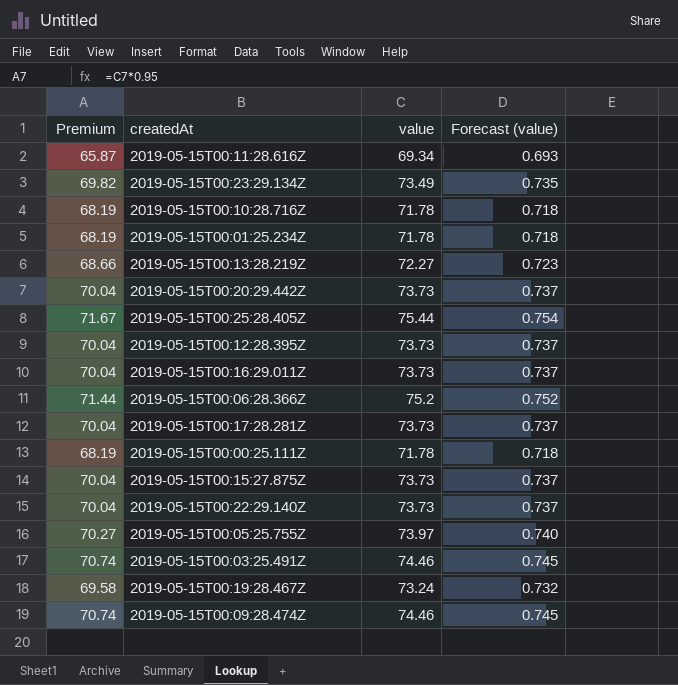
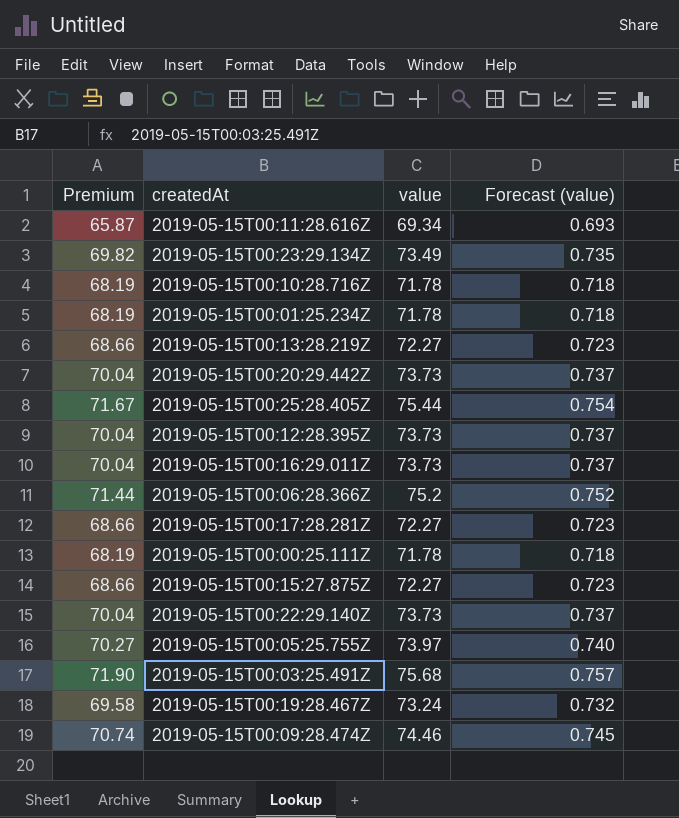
2019-05-15T00:17:28.281Z | Premium: 70.04 -> 68.66
2019-05-15T00:17:28.281Z | value: 73.73 -> 72.27
2019-05-15T00:17:28.281Z | Forecast (value): 0.737 -> 0.723
2019-05-15T00:15:27.875Z | Premium: 70.04 -> 68.66
2019-05-15T00:15:27.875Z | value: 73.73 -> 72.27
2019-05-15T00:15:27.875Z | Forecast (value): 0.737 -> 0.723
2019-05-15T00:03:25.491Z | Premium: 70.74 -> 71.90
2019-05-15T00:03:25.491Z | value: 74.46 -> 75.68
2019-05-15T00:03:25.491Z | Forecast (value): 0.745 -> 0.757

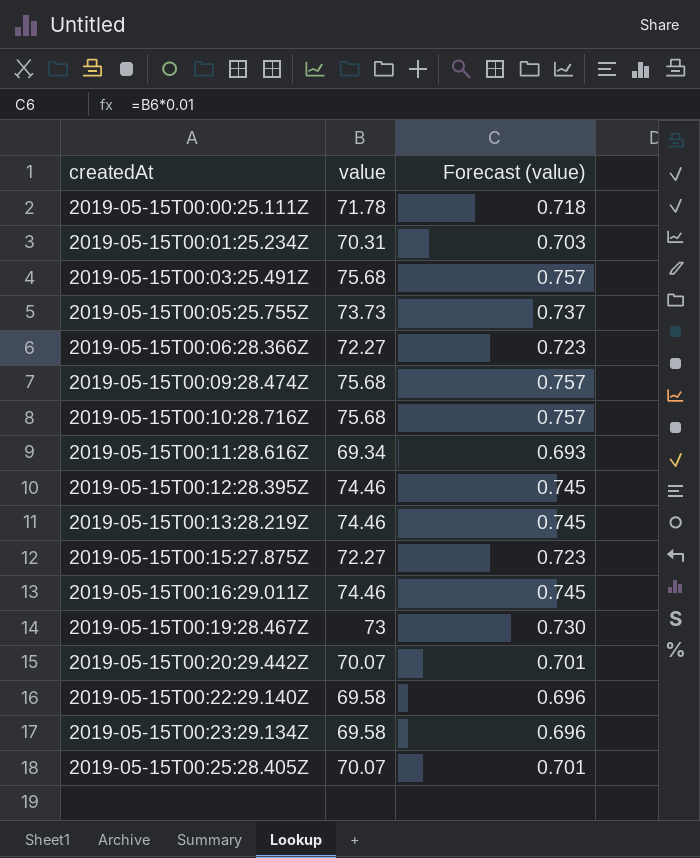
row order: none -> createdAt ascending
column Premium | formula: [value] * 0.95 -> none
row 2019-05-15T00:17:28.281Z: 68.66 | 72.27 | 0.723 -> none
2019-05-15T00:01:25.234Z | value: 71.78 -> 70.31
2019-05-15T00:01:25.234Z | Forecast (value): 0.718 -> 0.703
2019-05-15T00:05:25.755Z | value: 73.97 -> 73.73
2019-05-15T00:05:25.755Z | Forecast (value): 0.740 -> 0.737
2019-05-15T00:06:28.366Z | value: 75.2 -> 72.27
2019-05-15T00:06:28.366Z | Forecast (value): 0.752 -> 0.723
2019-05-15T00:09:28.474Z | value: 74.46 -> 75.68
2019-05-15T00:09:28.474Z | Forecast (value): 0.745 -> 0.757
2019-05-15T00:10:28.716Z | value: 71.78 -> 75.68
2019-05-15T00:10:28.716Z | Forecast (value): 0.718 -> 0.757
2019-05-15T00:12:28.395Z | value: 73.73 -> 74.46
2019-05-15T00:12:28.395Z | Forecast (value): 0.737 -> 0.745
2019-05-15T00:13:28.219Z | value: 72.27 -> 74.46
2019-05-15T00:13:28.219Z | Forecast (value): 0.723 -> 0.745
2019-05-15T00:16:29.011Z | value: 73.73 -> 74.46
2019-05-15T00:16:29.011Z | Forecast (value): 0.737 -> 0.745
2019-05-15T00:19:28.467Z | value: 73.24 -> 73
2019-05-15T00:19:28.467Z | Forecast (value): 0.732 -> 0.730
2019-05-15T00:20:29.442Z | value: 73.73 -> 70.07
2019-05-15T00:20:29.442Z | Forecast (value): 0.737 -> 0.701
2019-05-15T00:22:29.140Z | value: 73.73 -> 69.58
2019-05-15T00:22:29.140Z | Forecast (value): 0.737 -> 0.696
2019-05-15T00:23:29.134Z | value: 73.49 -> 69.58
2019-05-15T00:23:29.134Z | Forecast (value): 0.735 -> 0.696
2019-05-15T00:25:28.405Z | value: 75.44 -> 70.07
2019-05-15T00:25:28.405Z | Forecast (value): 0.754 -> 0.701

